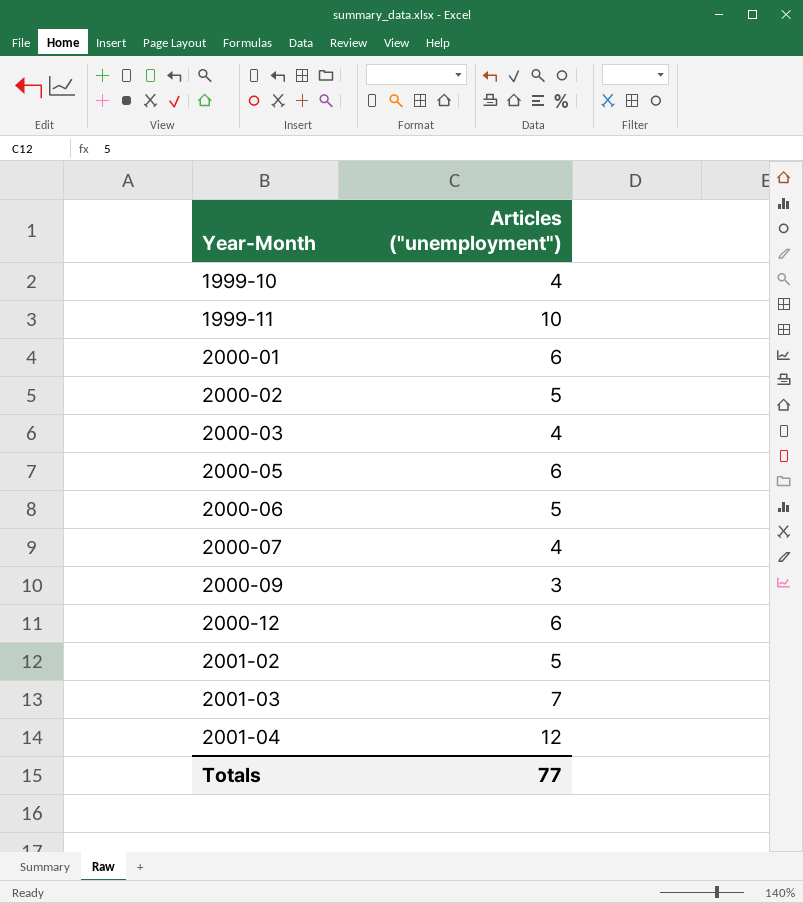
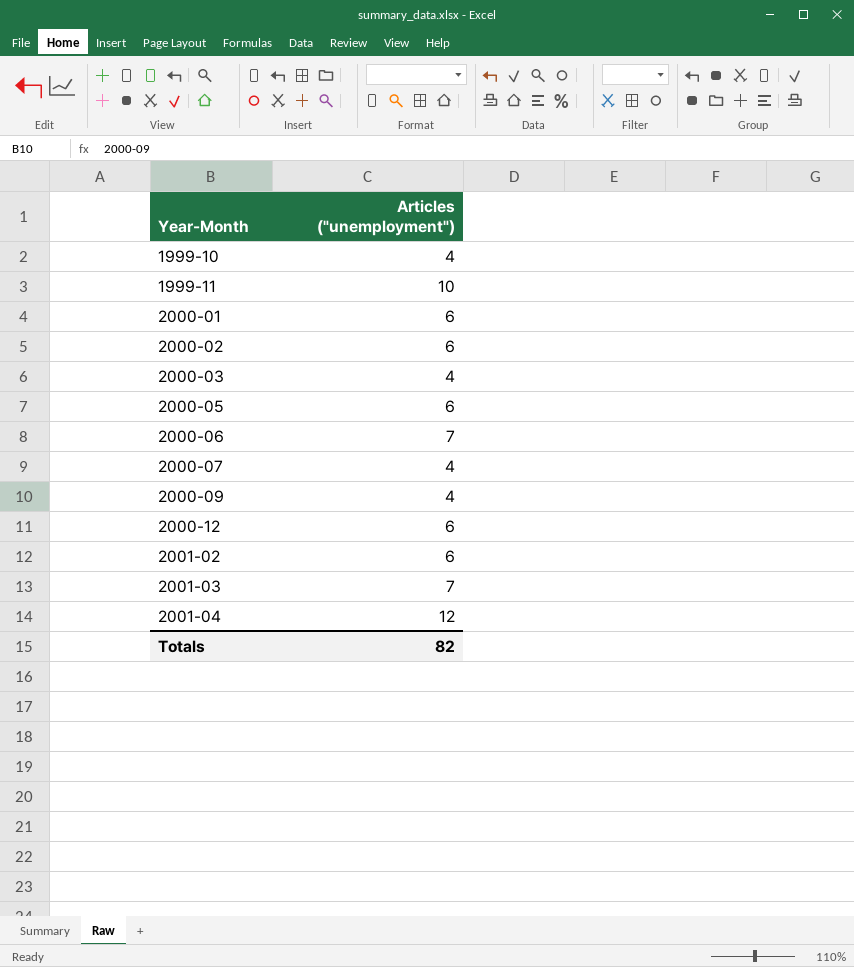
2000-02 | Articles ("unemployment"): 5 -> 6
2000-06 | Articles ("unemployment"): 5 -> 7
2000-09 | Articles ("unemployment"): 3 -> 4
2001-02 | Articles ("unemployment"): 5 -> 6
Totals | Articles ("unemployment"): 77 -> 82

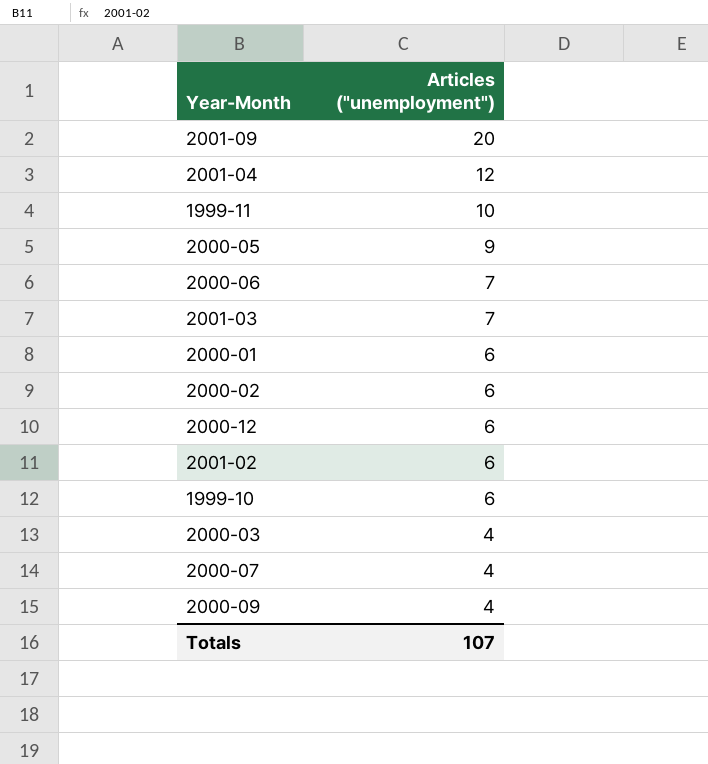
row order: Year-Month ascending -> Articles ("unemployment") descending
row 2001-09: none -> 20
2000-05 | Articles ("unemployment"): 6 -> 9
1999-10 | Articles ("unemployment"): 4 -> 6
Totals | Articles ("unemployment"): 82 -> 107

